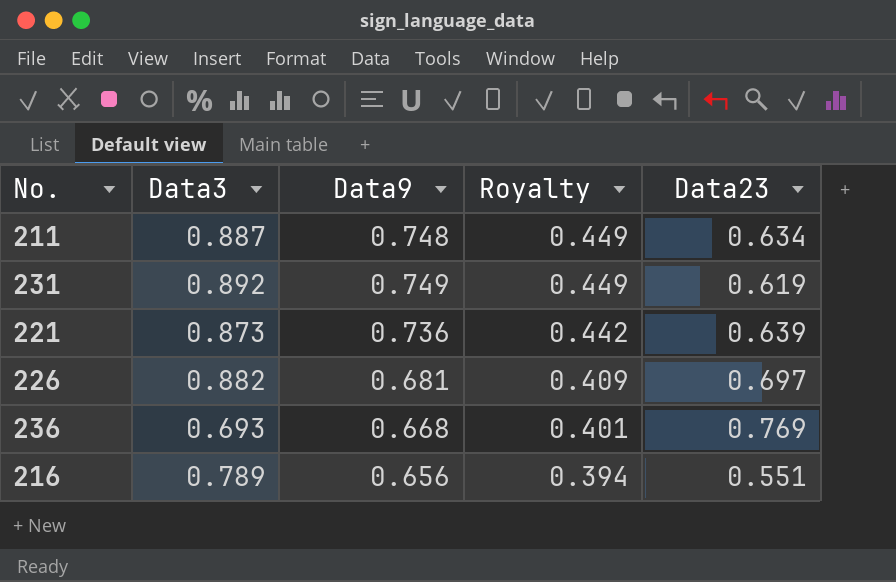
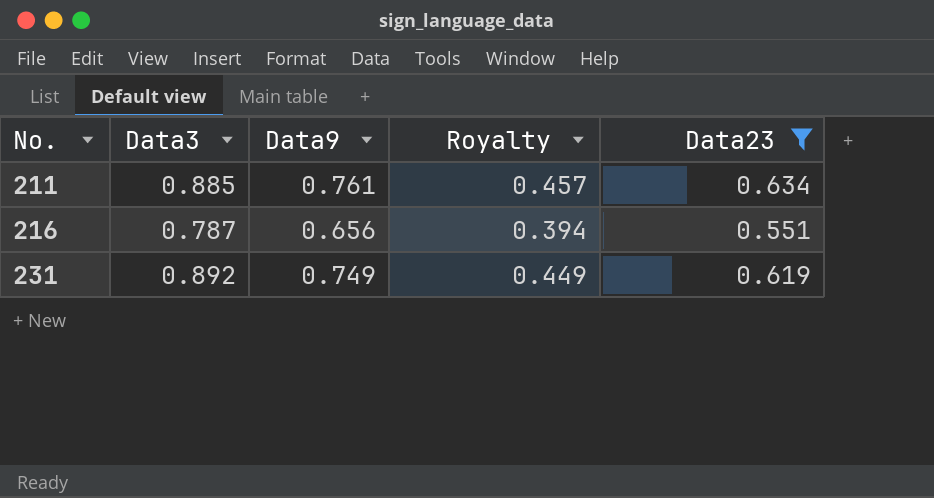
filter: none -> Data23 <= 0.634
row order: Royalty descending -> No. ascending
211 | Data3: 0.887 -> 0.885
211 | Data9: 0.748 -> 0.761
211 | Royalty: 0.449 -> 0.457
216 | Data3: 0.789 -> 0.787

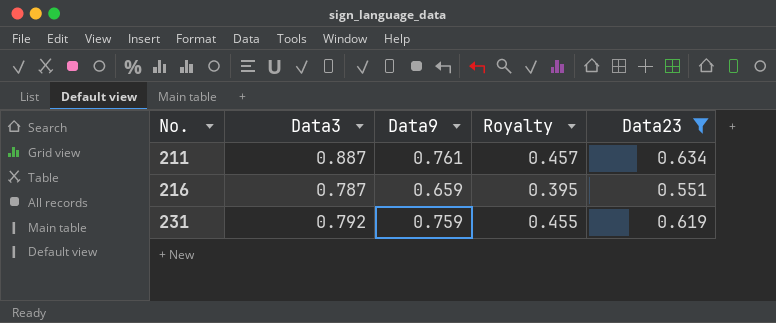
211 | Data3: 0.885 -> 0.887
216 | Data9: 0.656 -> 0.659
216 | Royalty: 0.394 -> 0.395
231 | Data3: 0.892 -> 0.792
231 | Data9: 0.749 -> 0.759
231 | Royalty: 0.449 -> 0.455

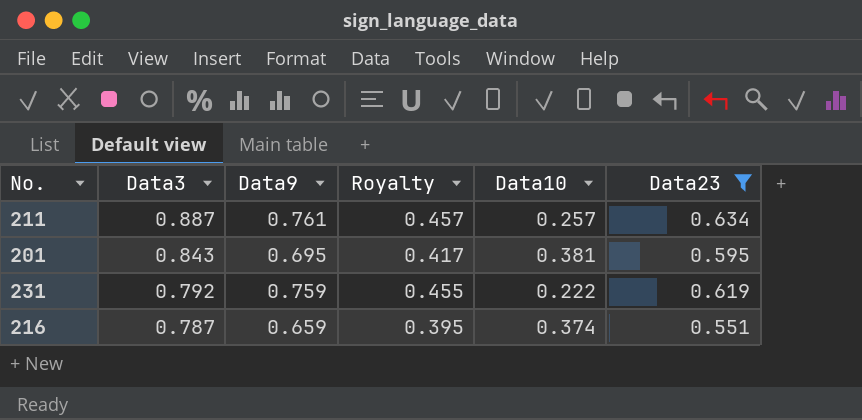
row order: No. ascending -> Data3 descending
column Data10 | position: none -> 5
row 201: none -> 0.843 | 0.695 | 0.417 | 0.381 | 0.595

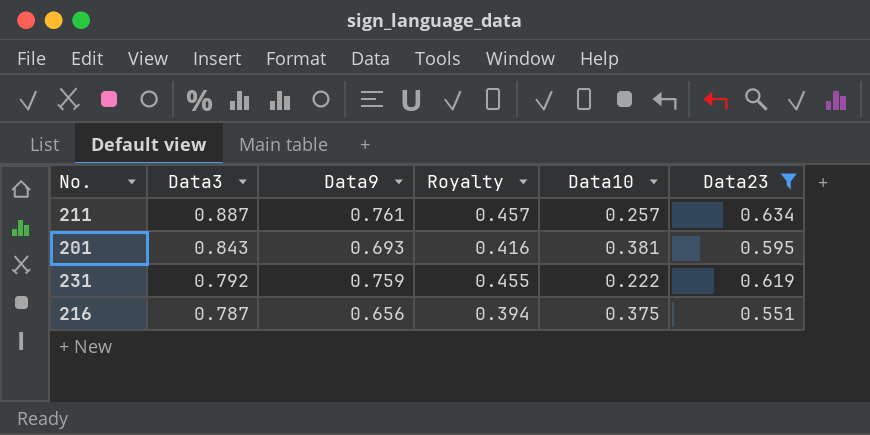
201 | Data9: 0.695 -> 0.693
201 | Royalty: 0.417 -> 0.416
216 | Data9: 0.659 -> 0.656
216 | Royalty: 0.395 -> 0.394
216 | Data10: 0.374 -> 0.375

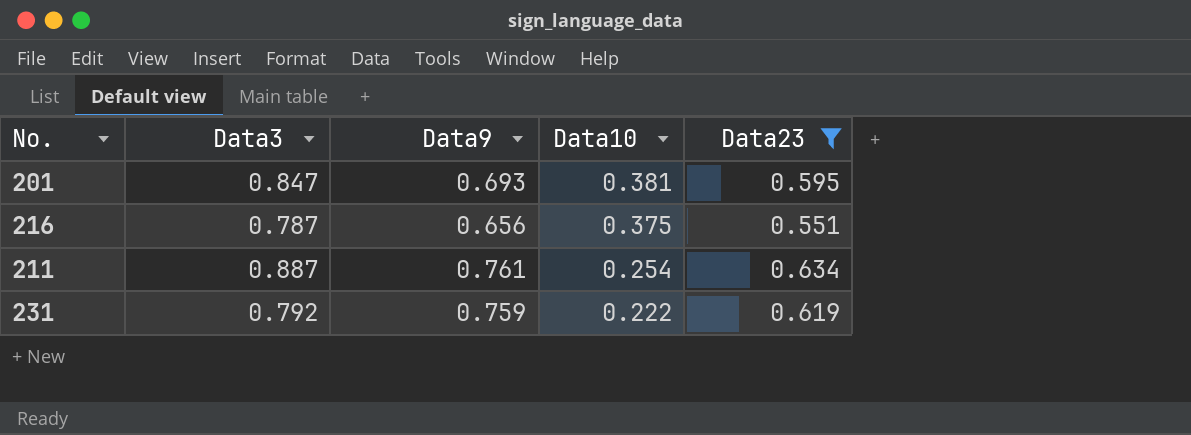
row order: Data3 descending -> Data10 descending
column Royalty | formula: [Data9] * 0.6 -> none
201 | Data3: 0.843 -> 0.847
211 | Data10: 0.257 -> 0.254

